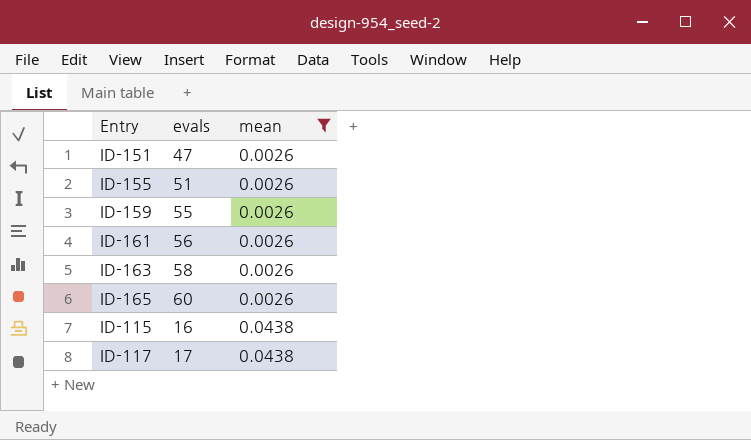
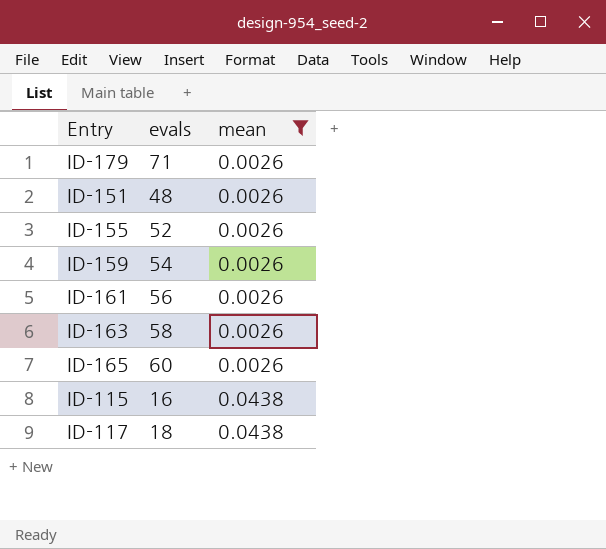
row ID-179: none -> 71 | 0.0026
ID-151 | evals: 47 -> 48
ID-155 | evals: 51 -> 52
ID-159 | evals: 55 -> 54
ID-117 | evals: 17 -> 18

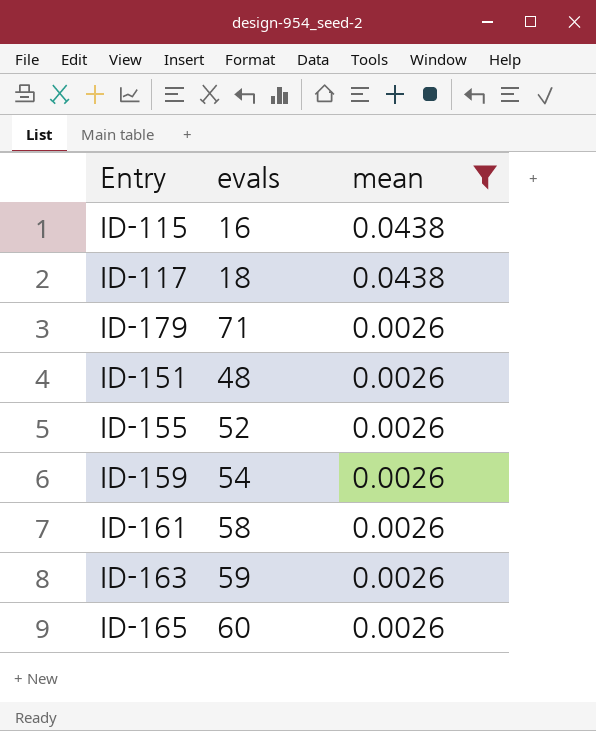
row order: mean ascending -> mean descending
ID-161 | evals: 56 -> 58
ID-163 | evals: 58 -> 59

